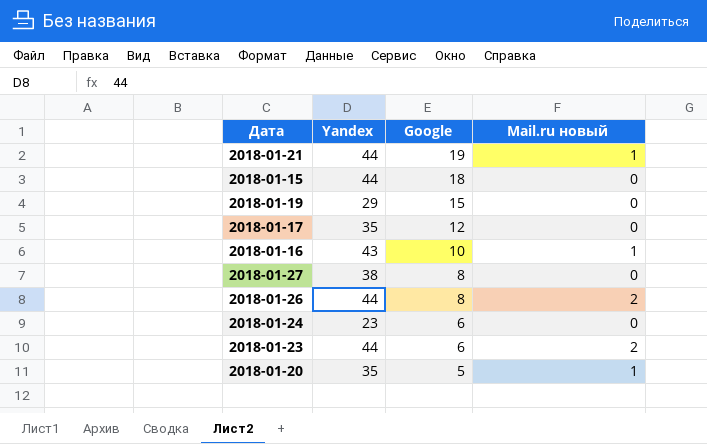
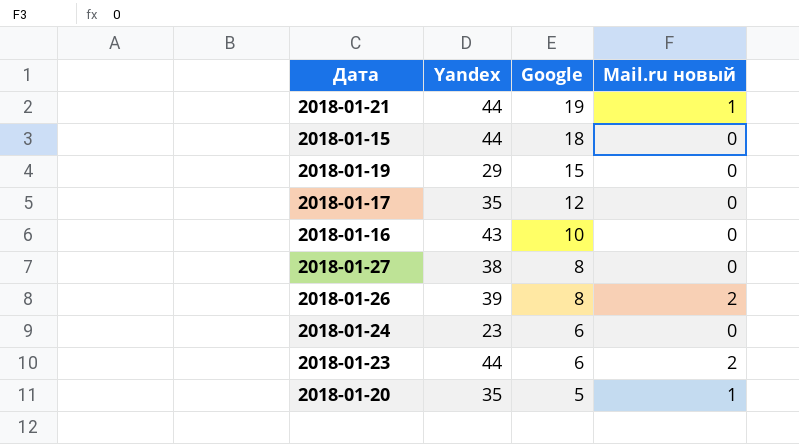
2018-01-16 | Mail.ru новый: 1 -> 0
2018-01-26 | Yandex: 44 -> 39

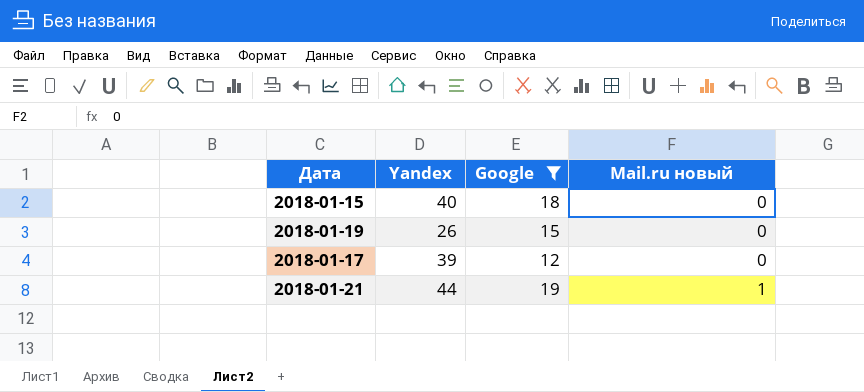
filter: none -> Google >= 12
row order: Google descending -> Mail.ru новый ascending
2018-01-15 | Yandex: 44 -> 40
2018-01-19 | Yandex: 29 -> 26
2018-01-17 | Yandex: 35 -> 39

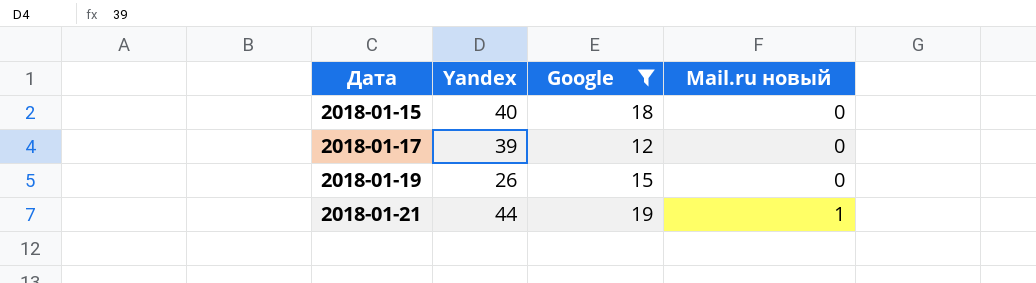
row order: Mail.ru новый ascending -> Дата ascending

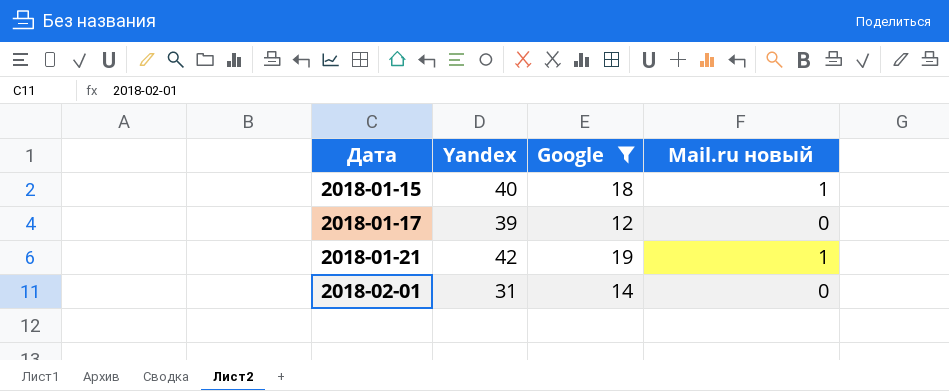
row 2018-01-19: 26 | 15 | 0 -> none
2018-01-15 | Mail.ru новый: 0 -> 1
2018-01-21 | Yandex: 44 -> 42
row 2018-02-01: none -> 31 | 14 | 0

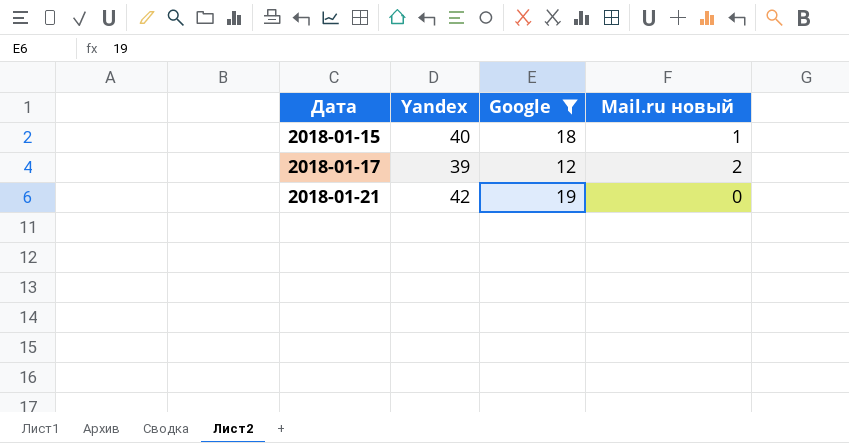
row 2018-02-01: 31 | 14 | 0 -> none
2018-01-17 | Mail.ru новый: 0 -> 2
2018-01-21 | Mail.ru новый: 1 -> 0

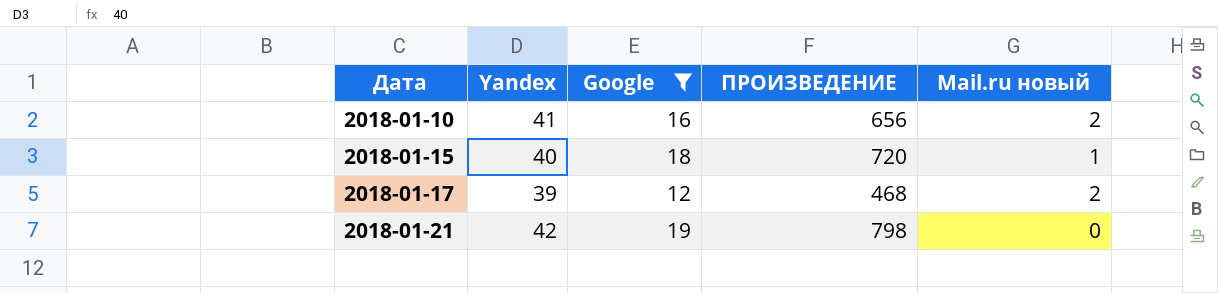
column ПРОИЗВЕДЕНИЕ | formula: none -> [Yandex] * [Google]
row 2018-01-10: none -> 41 | 16 | 656 | 2

